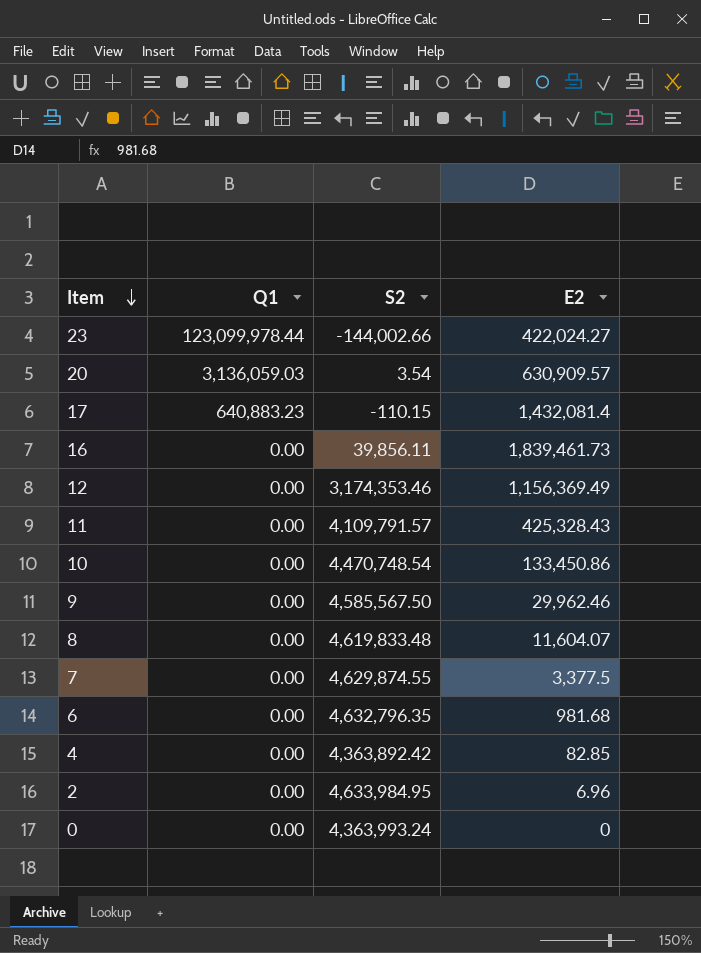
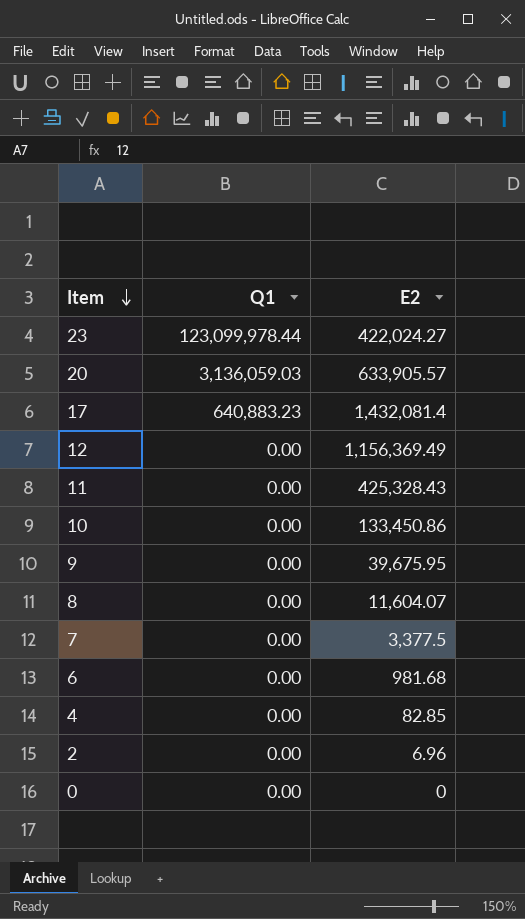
column S2 | position: 3 -> none
row 16: 0.00 | 39,856.11 | 1,839,461.73 -> none
20 | E2: 630,909.57 -> 633,905.57
9 | E2: 29,962.46 -> 39,675.95

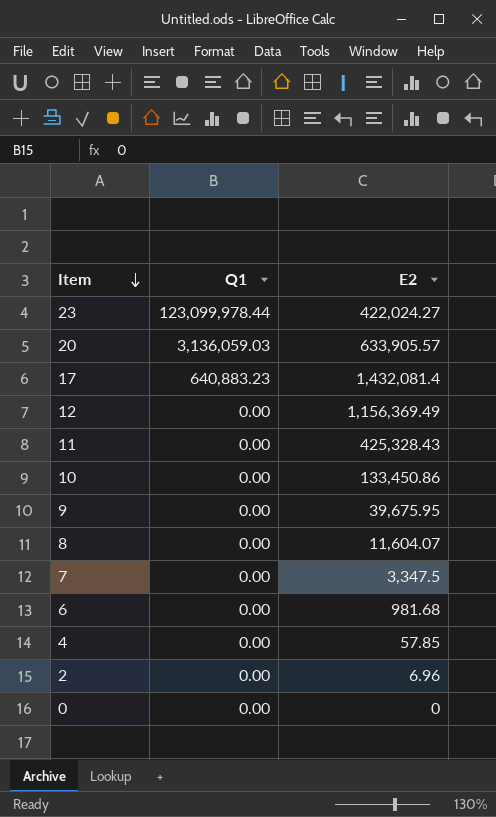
7 | E2: 3,377.5 -> 3,347.5
4 | E2: 82.85 -> 57.85

